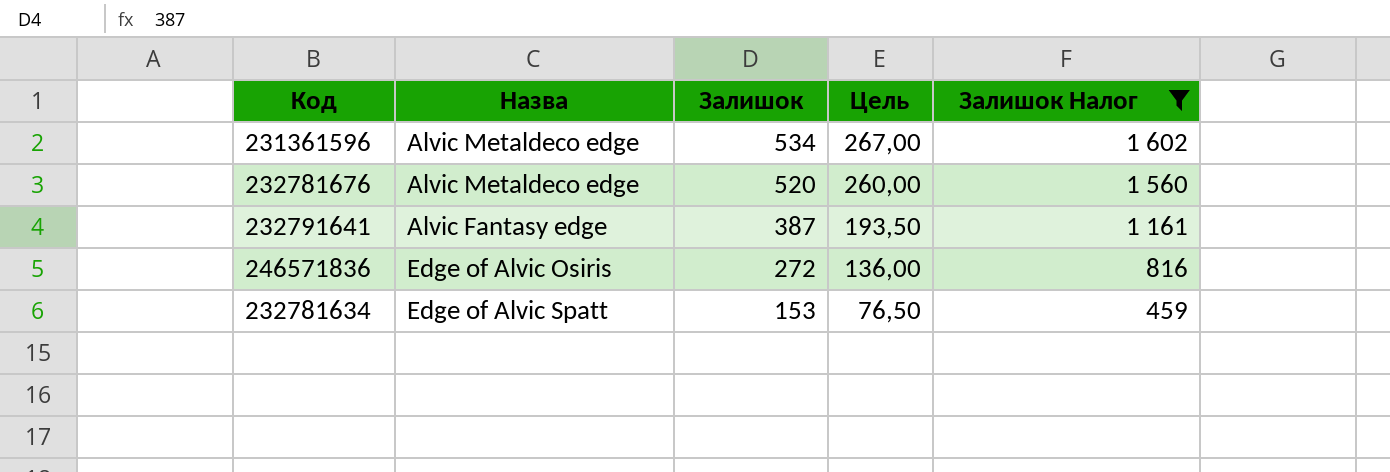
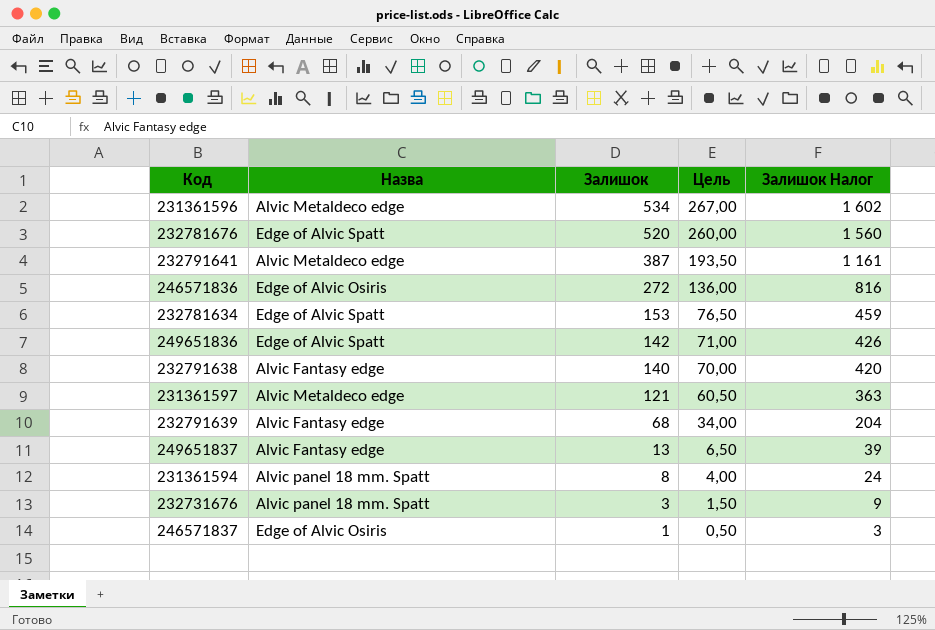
filter: Залишок Налог >= 459 -> none
232781676 | Назва: Alvic Metaldeco edge -> Edge of Alvic Spatt
232791641 | Назва: Alvic Fantasy edge -> Alvic Metaldeco edge

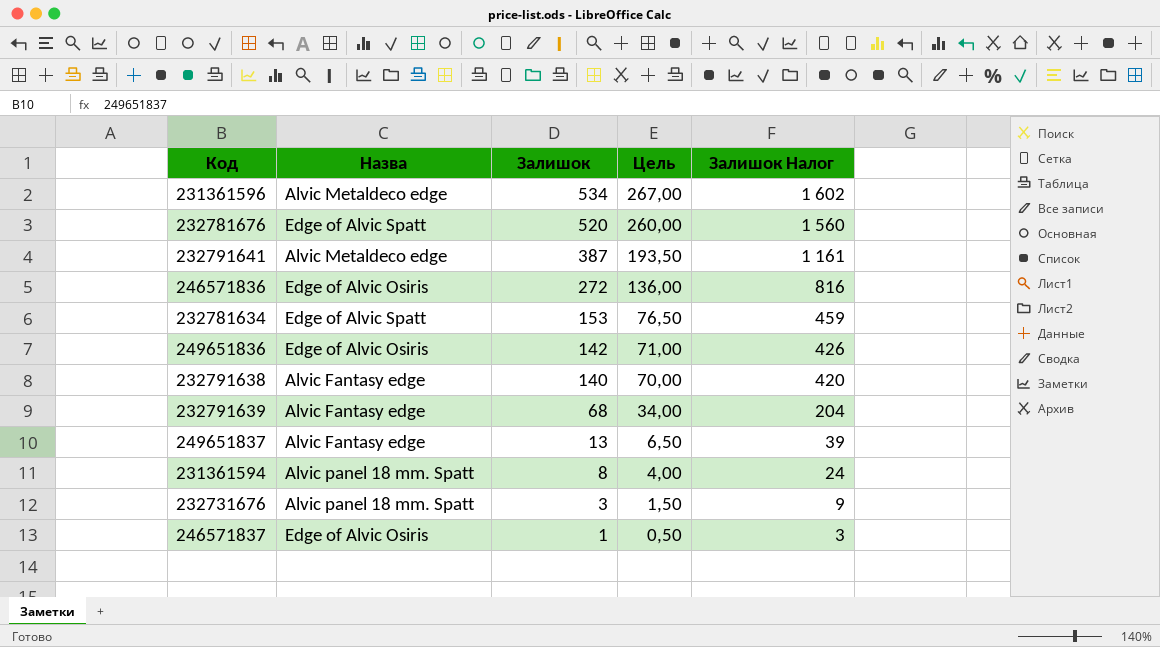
row 231361597: Alvic Metaldeco edge | 121 | 60,50 | 363 -> none
249651836 | Назва: Edge of Alvic Spatt -> Edge of Alvic Osiris

